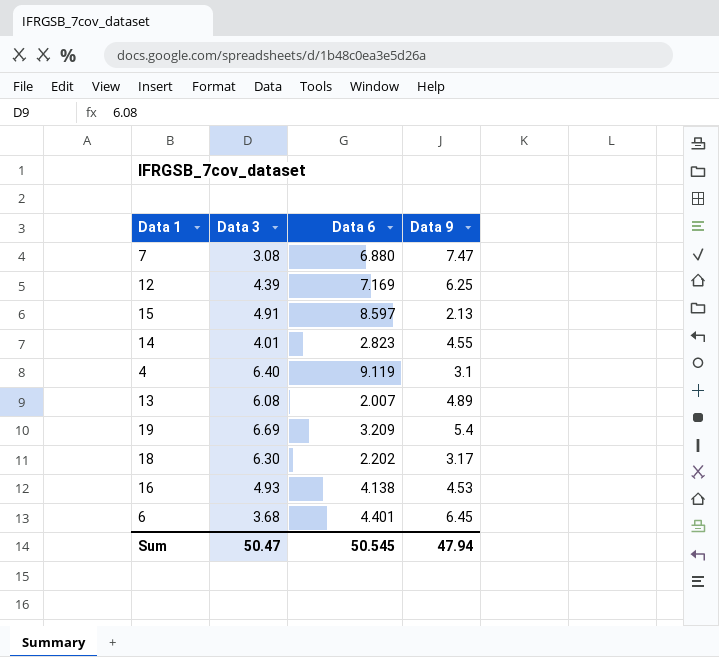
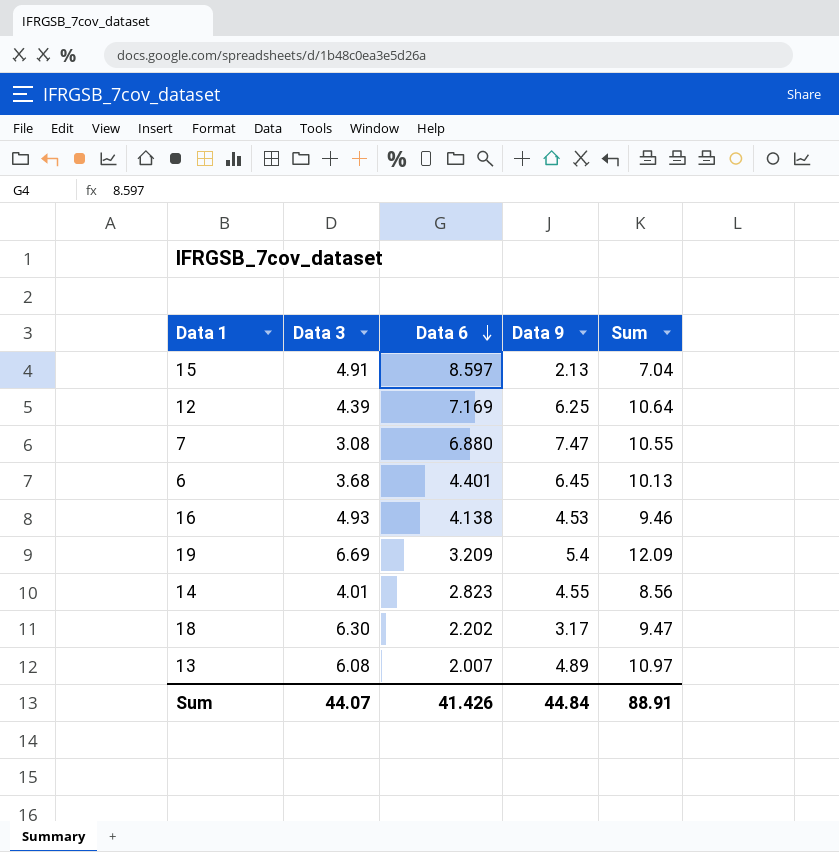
row order: none -> Data 6 descending
column Sum | formula: none -> [Data 3] + [Data 9]
row 4: 6.40 | 9.119 | 3.1 -> none
Sum | Data 3: 50.47 -> 44.07
Sum | Data 6: 50.545 -> 41.426
Sum | Data 9: 47.94 -> 44.84

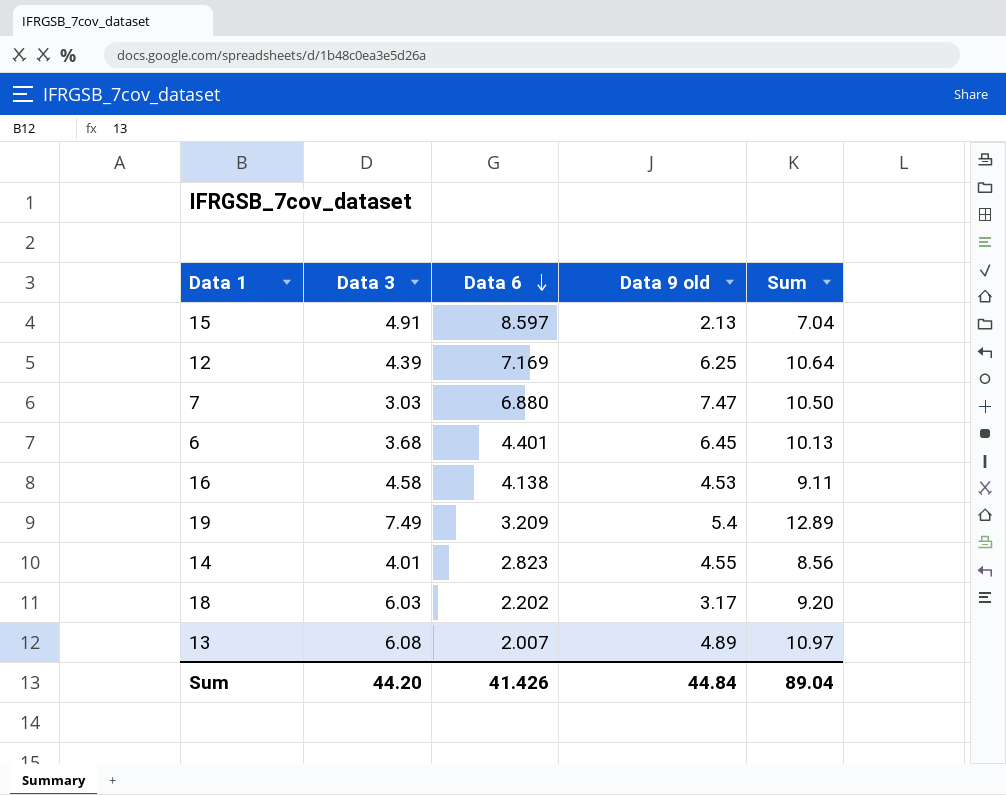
column name: Data 9 -> Data 9 old
7 | Data 3: 3.08 -> 3.03
7 | Sum: 10.55 -> 10.50
16 | Data 3: 4.93 -> 4.58
16 | Sum: 9.46 -> 9.11
19 | Data 3: 6.69 -> 7.49
19 | Sum: 12.09 -> 12.89
18 | Data 3: 6.30 -> 6.03
18 | Sum: 9.47 -> 9.20
Sum | Data 3: 44.07 -> 44.20
Sum | Sum: 88.91 -> 89.04

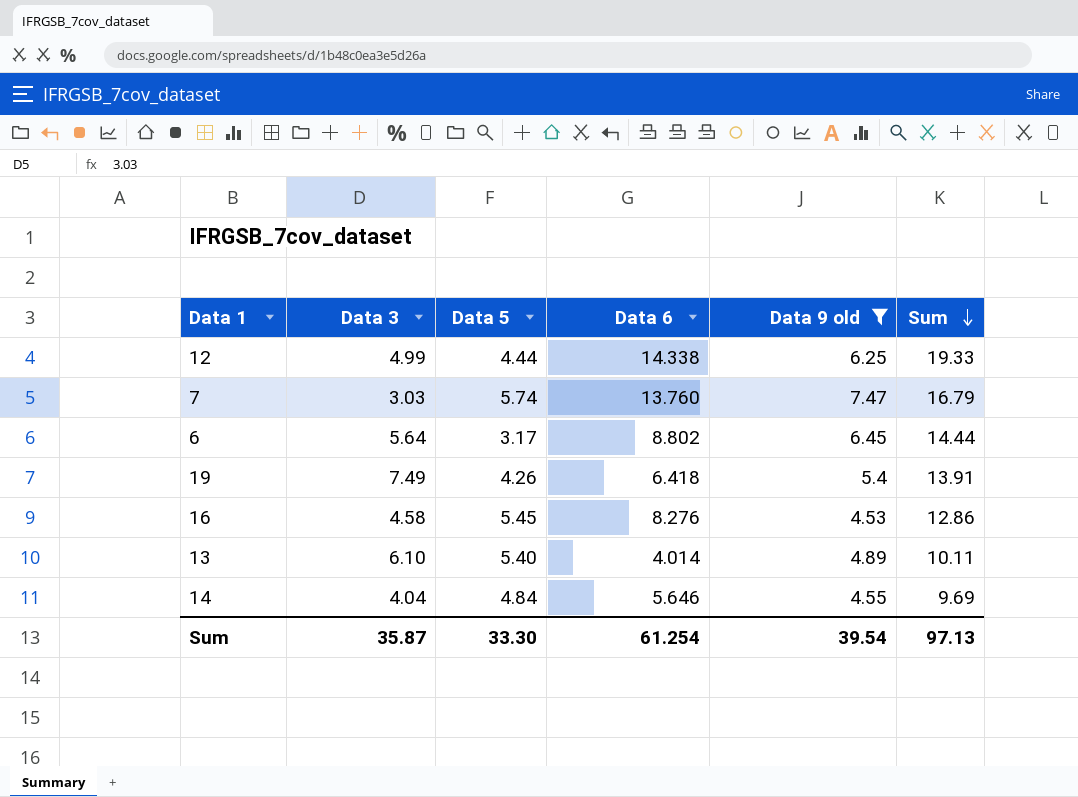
filter: none -> Data 9 old >= 4.53
row order: Data 6 descending -> Sum descending
column Data 5 | position: none -> 3
column Sum | formula: [Data 3] + [Data 9 old] -> [Data 3] + [Data 6]
12 | Data 3: 4.39 -> 4.99
12 | Data 6: 7.169 -> 14.338
7 | Data 6: 6.880 -> 13.760
6 | Data 3: 3.68 -> 5.64
6 | Data 6: 4.401 -> 8.802
19 | Data 6: 3.209 -> 6.418
16 | Data 6: 4.138 -> 8.276
13 | Data 3: 6.08 -> 6.10
13 | Data 6: 2.007 -> 4.014
14 | Data 3: 4.01 -> 4.04
14 | Data 6: 2.823 -> 5.646
Sum | Data 3: 44.20 -> 35.87
Sum | Data 6: 41.426 -> 61.254
Sum | Data 9 old: 44.84 -> 39.54
Sum | Sum: 89.04 -> 97.13

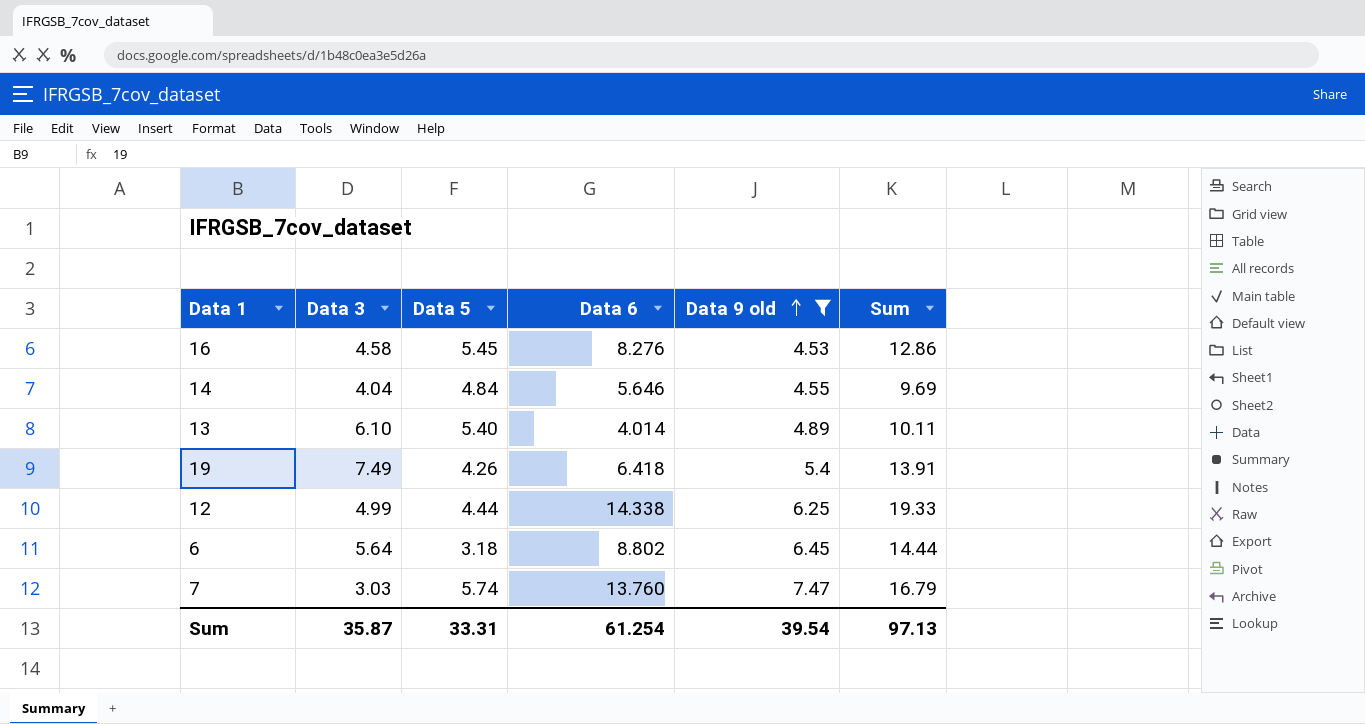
row order: Sum descending -> Data 9 old ascending
6 | Data 5: 3.17 -> 3.18
Sum | Data 5: 33.30 -> 33.31

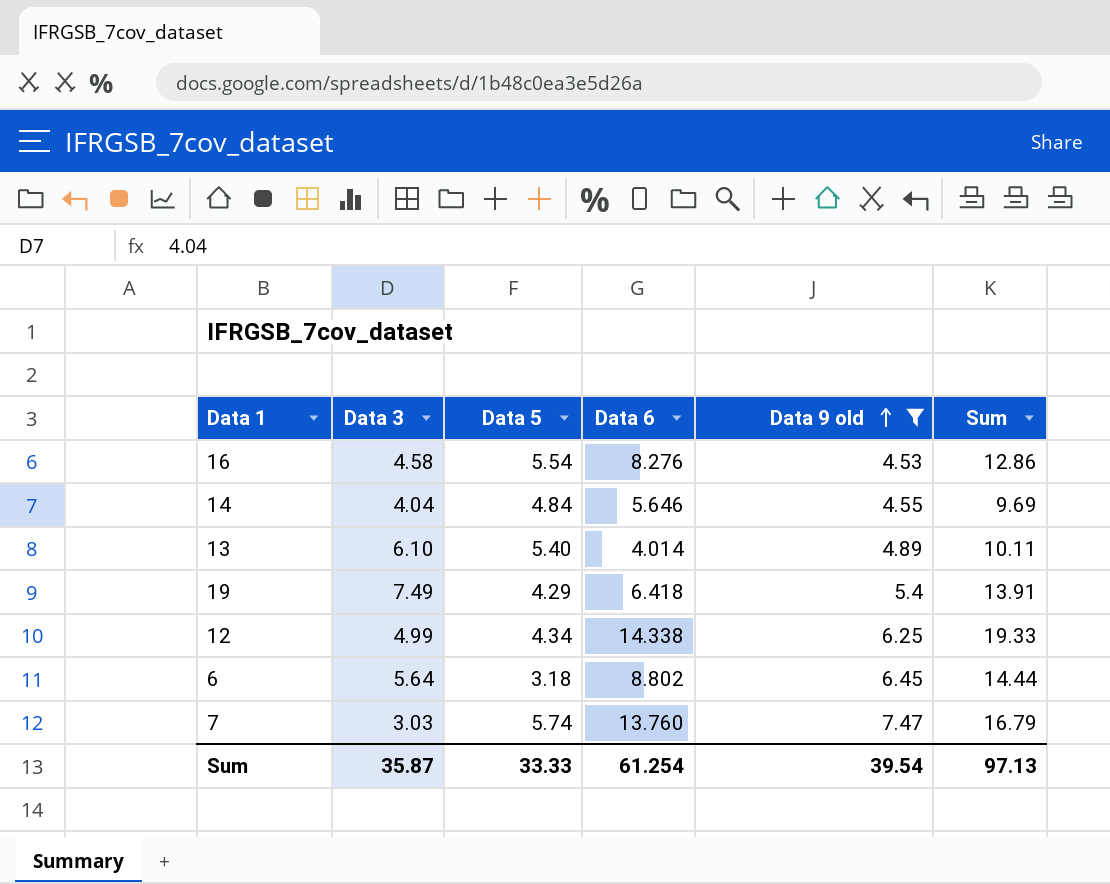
16 | Data 5: 5.45 -> 5.54
19 | Data 5: 4.26 -> 4.29
12 | Data 5: 4.44 -> 4.34
Sum | Data 5: 33.31 -> 33.33

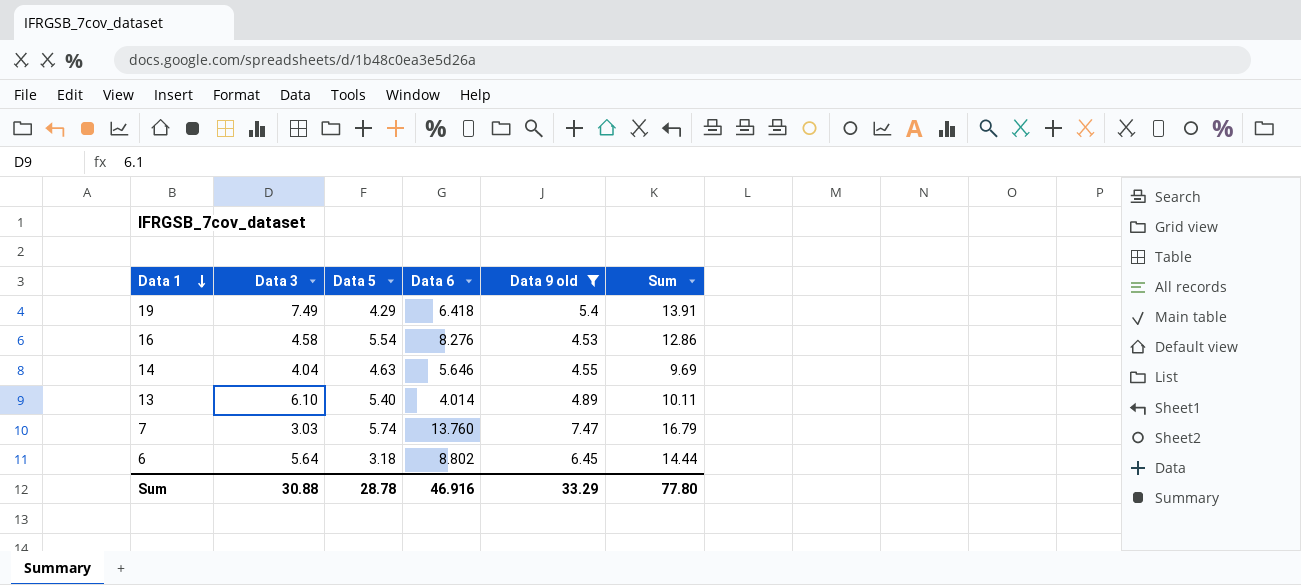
row order: Data 9 old ascending -> Data 1 descending
row 12: 4.99 | 4.34 | 14.338 | 6.25 | 19.33 -> none
14 | Data 5: 4.84 -> 4.63
Sum | Data 3: 35.87 -> 30.88
Sum | Data 5: 33.33 -> 28.78
Sum | Data 6: 61.254 -> 46.916
Sum | Data 9 old: 39.54 -> 33.29
Sum | Sum: 97.13 -> 77.80

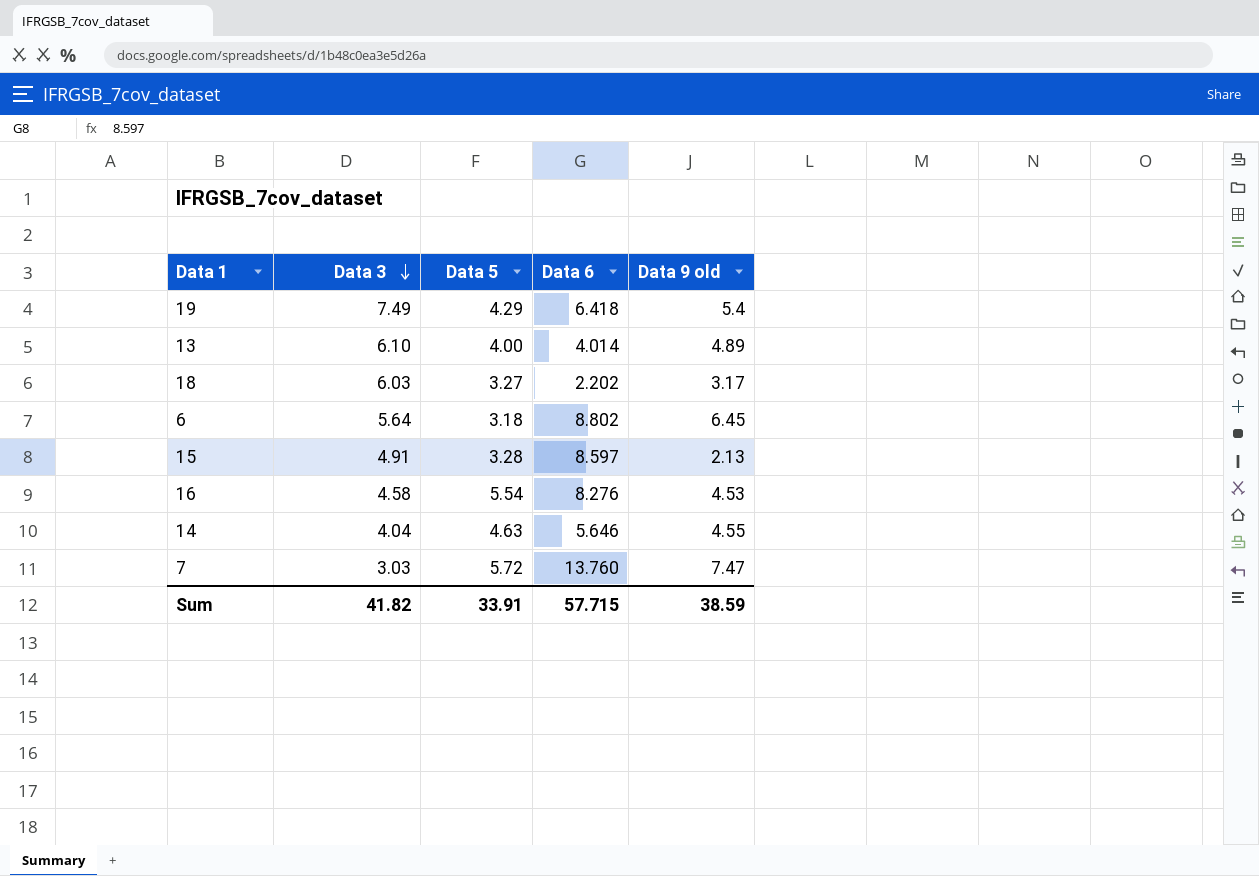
filter: Data 9 old >= 4.53 -> none
row order: Data 1 descending -> Data 3 descending
column Sum | formula: [Data 3] + [Data 6] -> none
13 | Data 5: 5.40 -> 4.00
7 | Data 5: 5.74 -> 5.72
Sum | Data 3: 30.88 -> 41.82
Sum | Data 5: 28.78 -> 33.91
Sum | Data 6: 46.916 -> 57.715
Sum | Data 9 old: 33.29 -> 38.59

